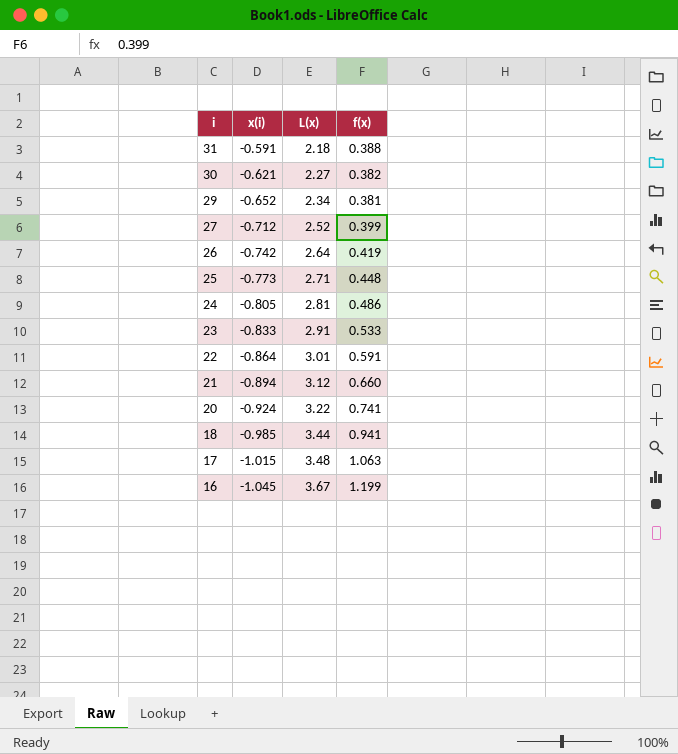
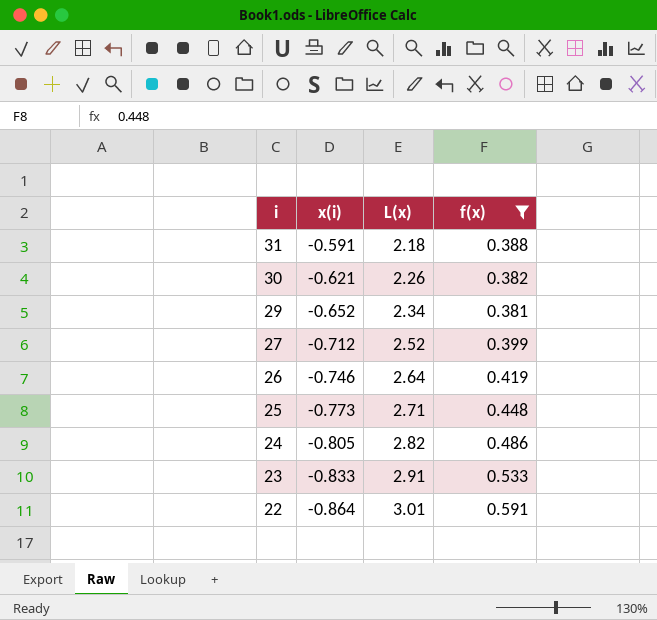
filter: none -> f(x) <= 0.591
30 | L(x): 2.27 -> 2.26
26 | x(i): -0.742 -> -0.746
24 | L(x): 2.81 -> 2.82

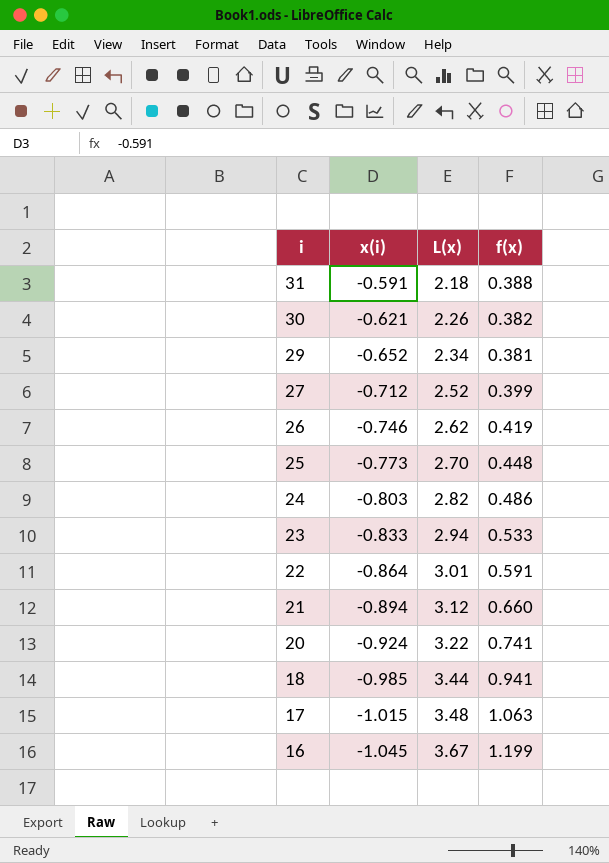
filter: f(x) <= 0.591 -> none
26 | L(x): 2.64 -> 2.62
25 | L(x): 2.71 -> 2.70
24 | x(i): -0.805 -> -0.803
23 | L(x): 2.91 -> 2.94

